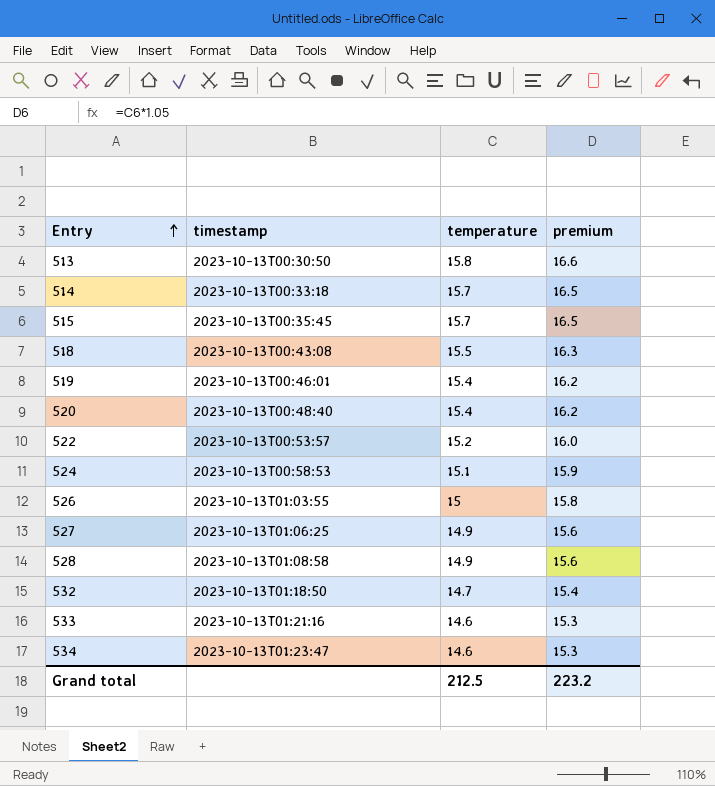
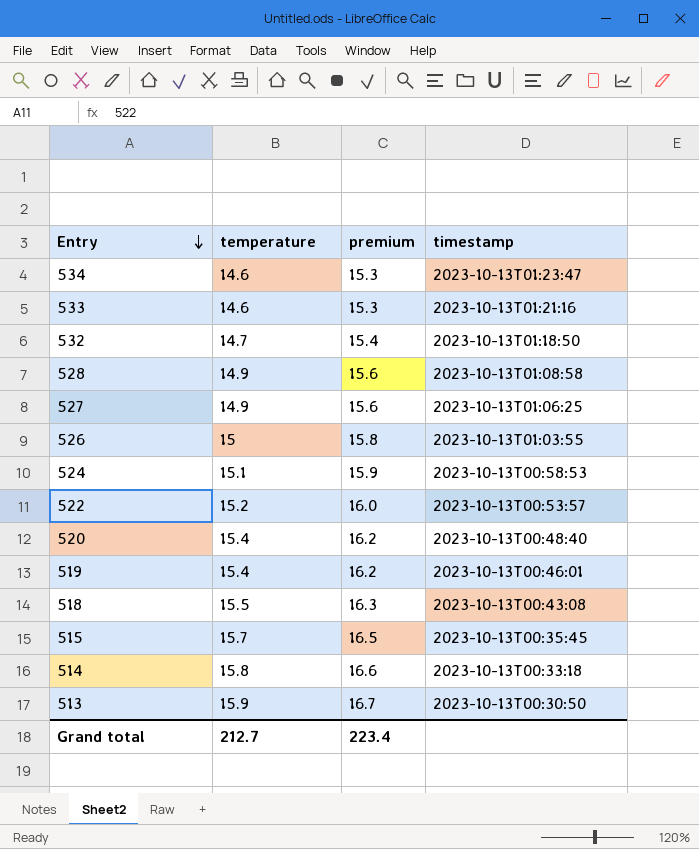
row order: Entry ascending -> Entry descending
column timestamp | position: 2 -> 4
514 | temperature: 15.7 -> 15.8
514 | premium: 16.5 -> 16.6
513 | temperature: 15.8 -> 15.9
513 | premium: 16.6 -> 16.7
Grand total | temperature: 212.5 -> 212.7
Grand total | premium: 223.2 -> 223.4

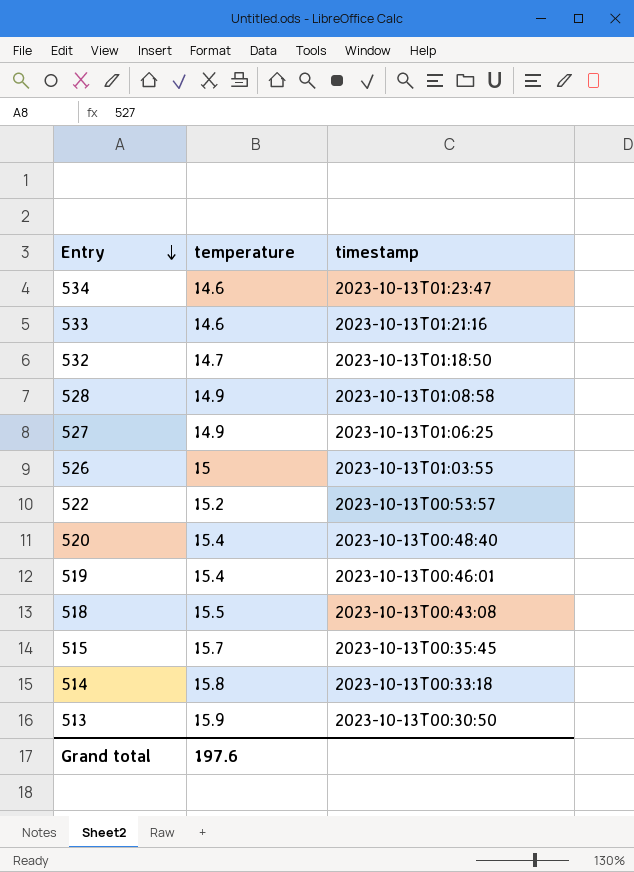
column premium | formula: [temperature] * 1.05 -> none
row 524: 15.1 | 15.9 | 2023-10-13T00:58:53 -> none
Grand total | temperature: 212.7 -> 197.6

